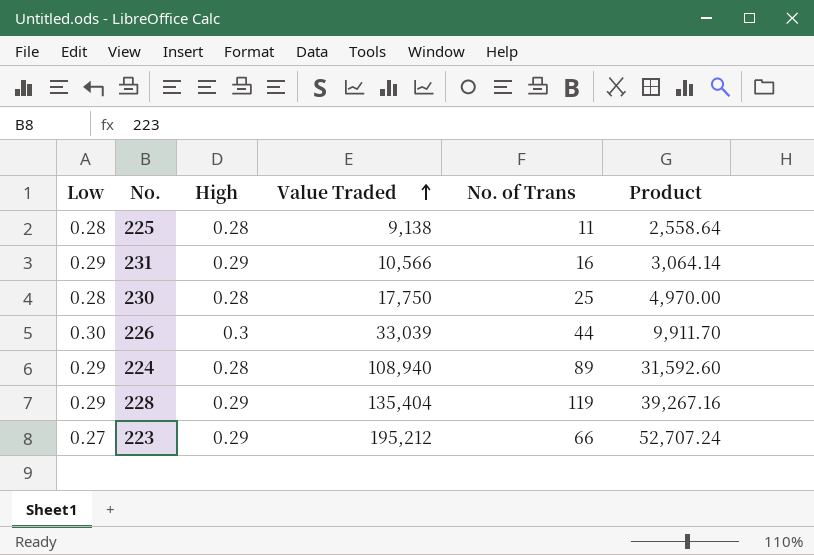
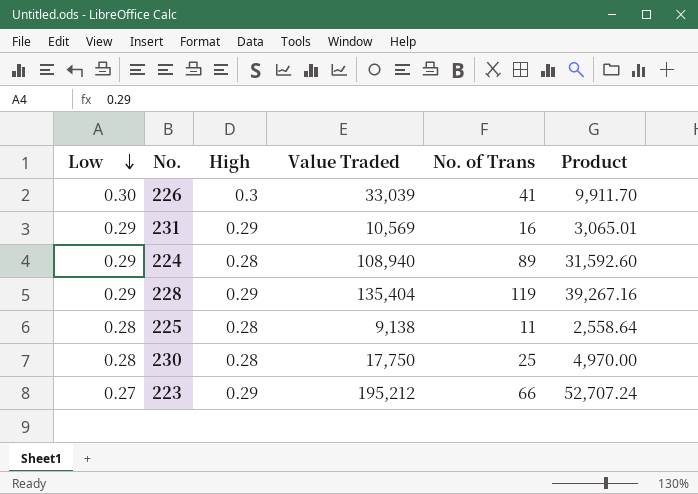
row order: Value Traded ascending -> Low descending
226 | No. of Trans: 44 -> 41
231 | Value Traded: 10,566 -> 10,569
231 | Product: 3,064.14 -> 3,065.01

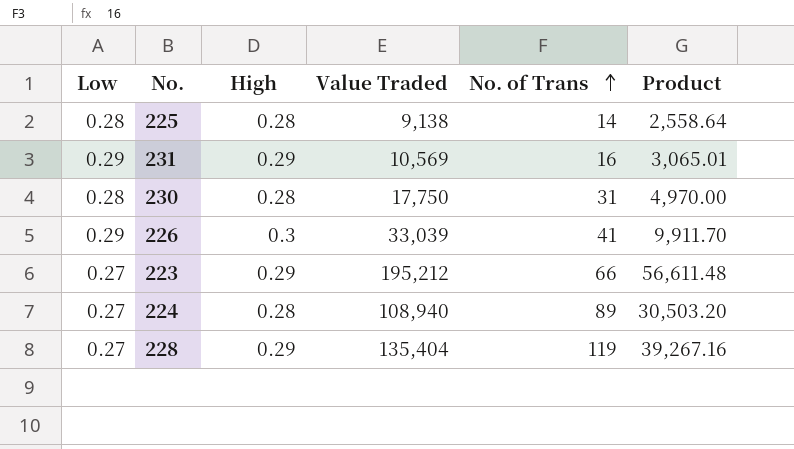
row order: Low descending -> No. of Trans ascending
column Product | formula: [Low] * [Value Traded] -> [High] * [Value Traded]
225 | No. of Trans: 11 -> 14
230 | No. of Trans: 25 -> 31
226 | Low: 0.30 -> 0.29
224 | Low: 0.29 -> 0.27
228 | Low: 0.29 -> 0.27

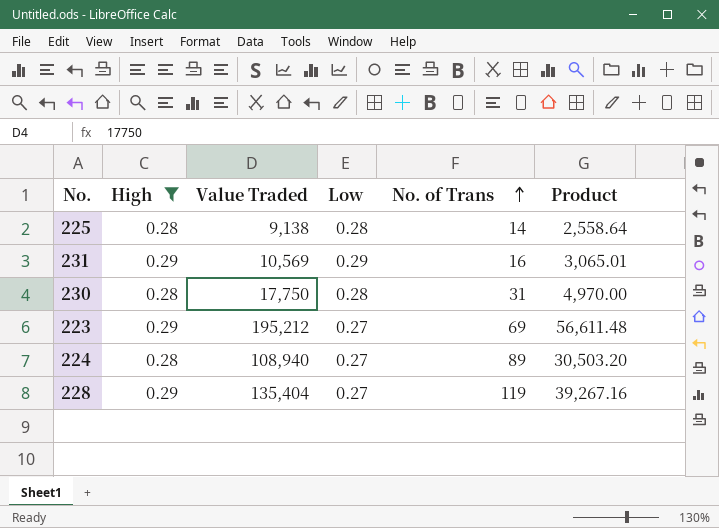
filter: none -> High != 0.3
column Low | position: 1 -> 4
223 | No. of Trans: 66 -> 69

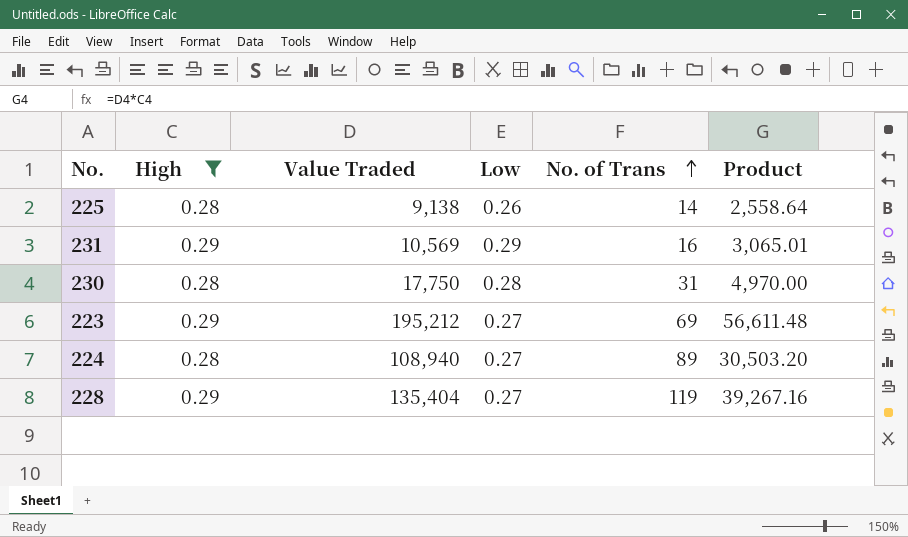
225 | Low: 0.28 -> 0.26

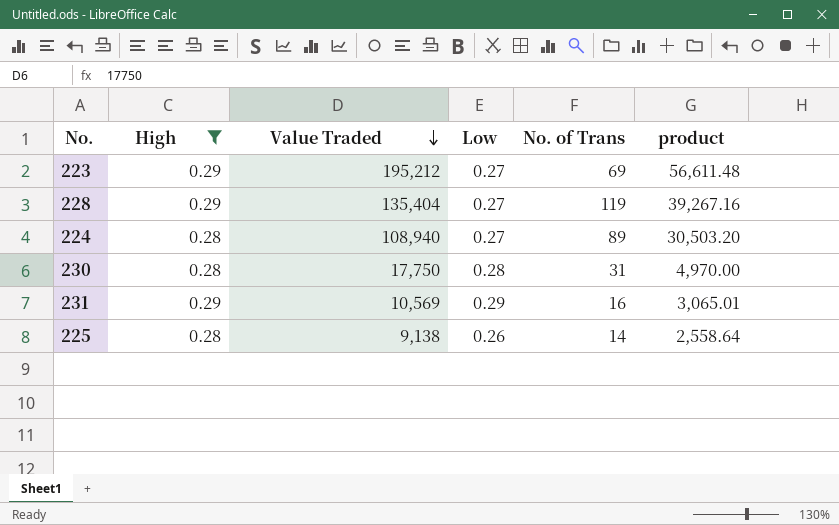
row order: No. of Trans ascending -> Value Traded descending
column name: Product -> product

